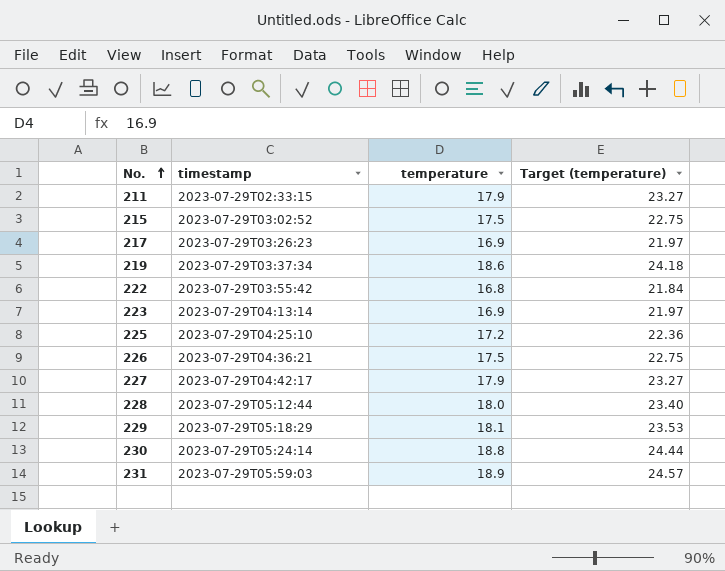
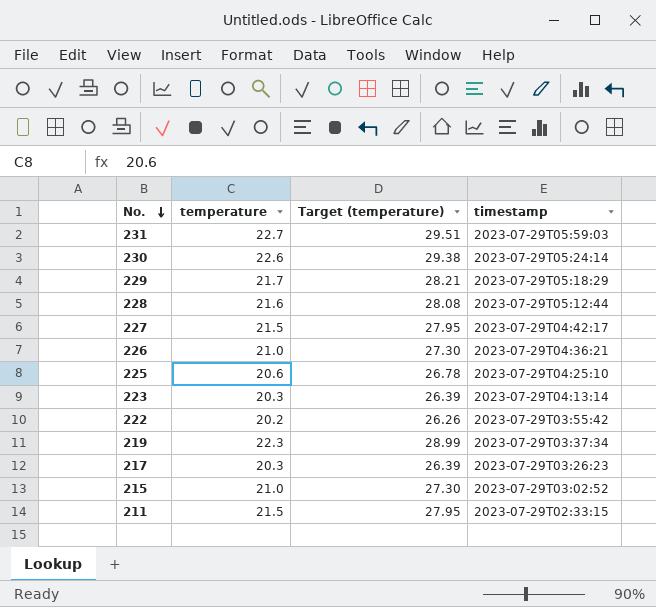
row order: No. ascending -> No. descending
column timestamp | position: 2 -> 4
231 | temperature: 18.9 -> 22.7
231 | Target (temperature): 24.57 -> 29.51
230 | temperature: 18.8 -> 22.6
230 | Target (temperature): 24.44 -> 29.38
229 | temperature: 18.1 -> 21.7
229 | Target (temperature): 23.53 -> 28.21
228 | temperature: 18.0 -> 21.6
228 | Target (temperature): 23.40 -> 28.08
227 | temperature: 17.9 -> 21.5
227 | Target (temperature): 23.27 -> 27.95
226 | temperature: 17.5 -> 21.0
226 | Target (temperature): 22.75 -> 27.30
225 | temperature: 17.2 -> 20.6
225 | Target (temperature): 22.36 -> 26.78
223 | temperature: 16.9 -> 20.3
223 | Target (temperature): 21.97 -> 26.39
222 | temperature: 16.8 -> 20.2
222 | Target (temperature): 21.84 -> 26.26
219 | temperature: 18.6 -> 22.3
219 | Target (temperature): 24.18 -> 28.99
217 | temperature: 16.9 -> 20.3
217 | Target (temperature): 21.97 -> 26.39
215 | temperature: 17.5 -> 21.0
215 | Target (temperature): 22.75 -> 27.30
211 | temperature: 17.9 -> 21.5
211 | Target (temperature): 23.27 -> 27.95

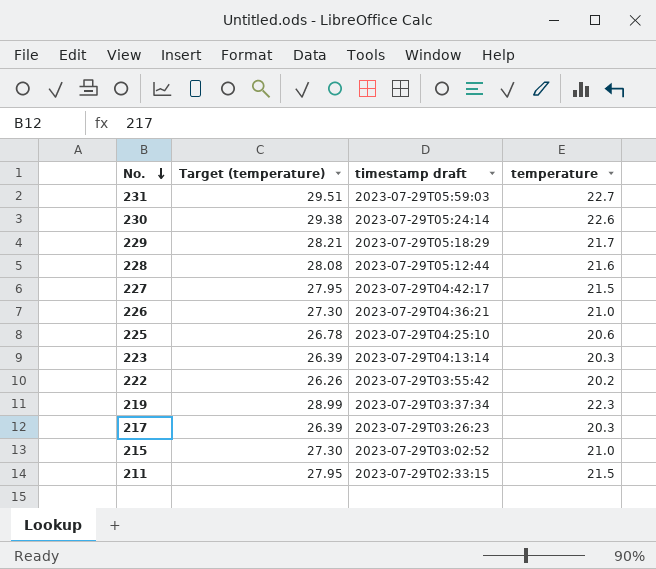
column name: timestamp -> timestamp draft
column temperature | position: 2 -> 4

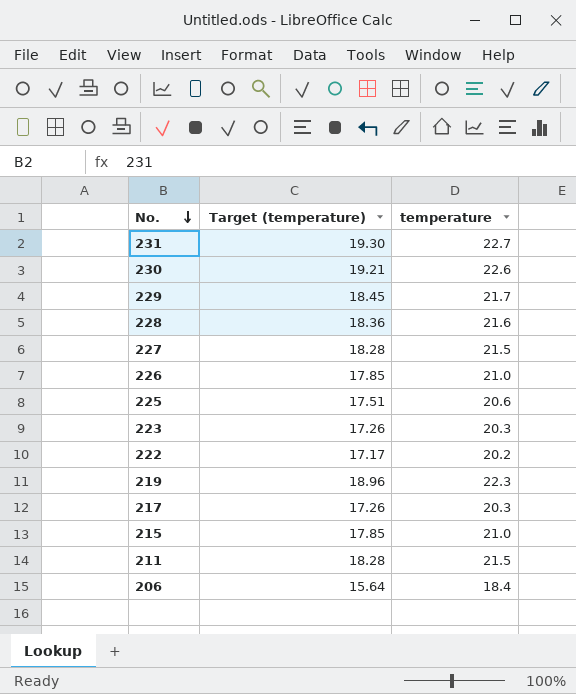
column timestamp draft | position: 3 -> none
column Target (temperature) | formula: [temperature] * 1.3 -> [temperature] * 0.85
row 206: none -> 15.64 | 18.4

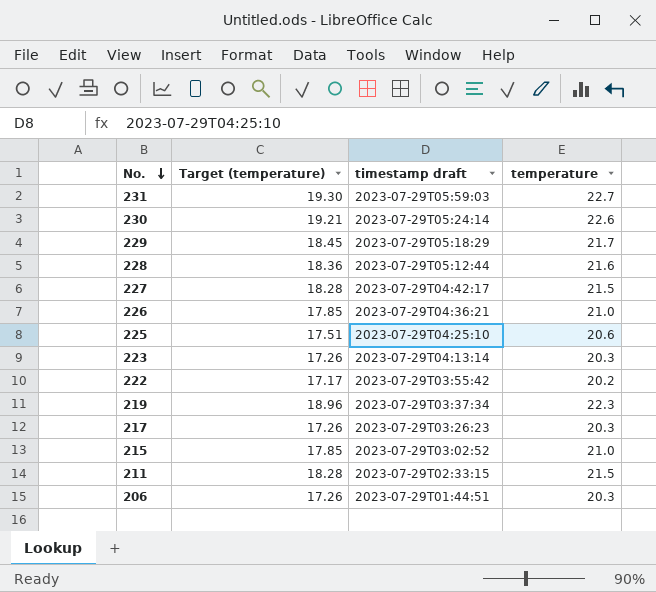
column timestamp draft | position: none -> 3
206 | Target (temperature): 15.64 -> 17.26
206 | temperature: 18.4 -> 20.3

